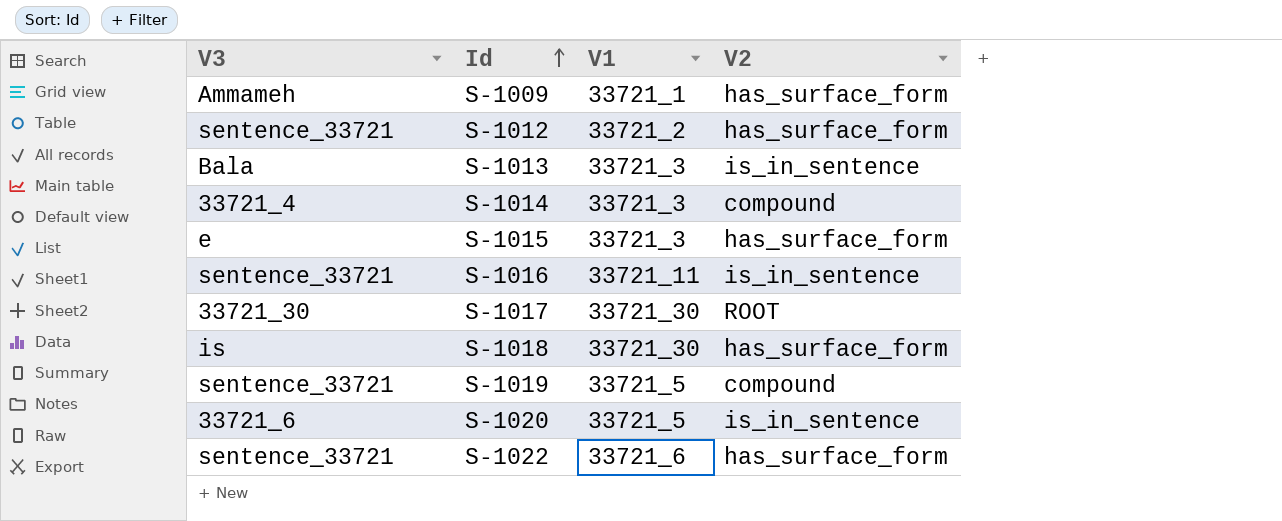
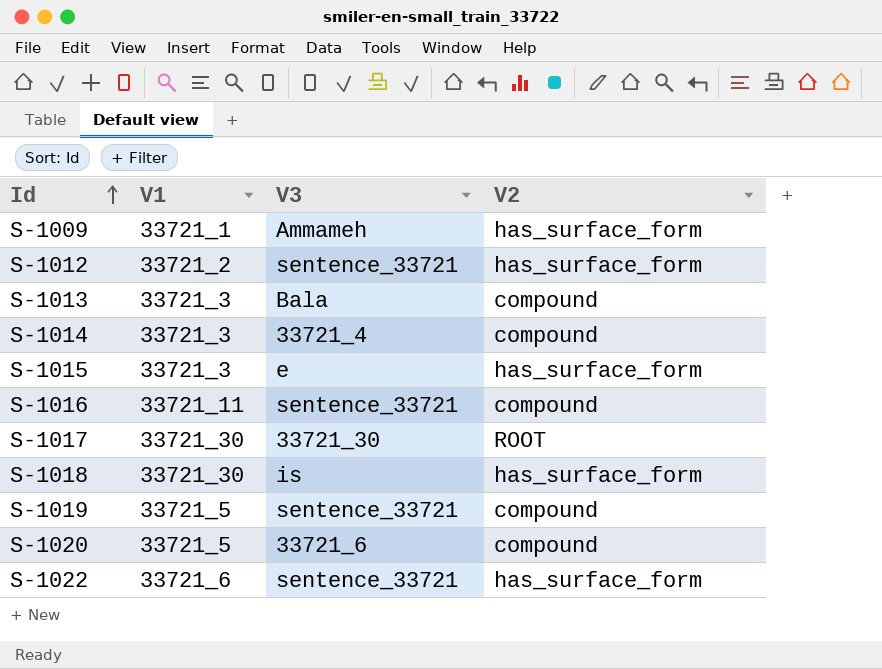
column V3 | position: 1 -> 3
S-1013 | V2: is_in_sentence -> compound
S-1016 | V2: is_in_sentence -> compound
S-1020 | V2: is_in_sentence -> compound

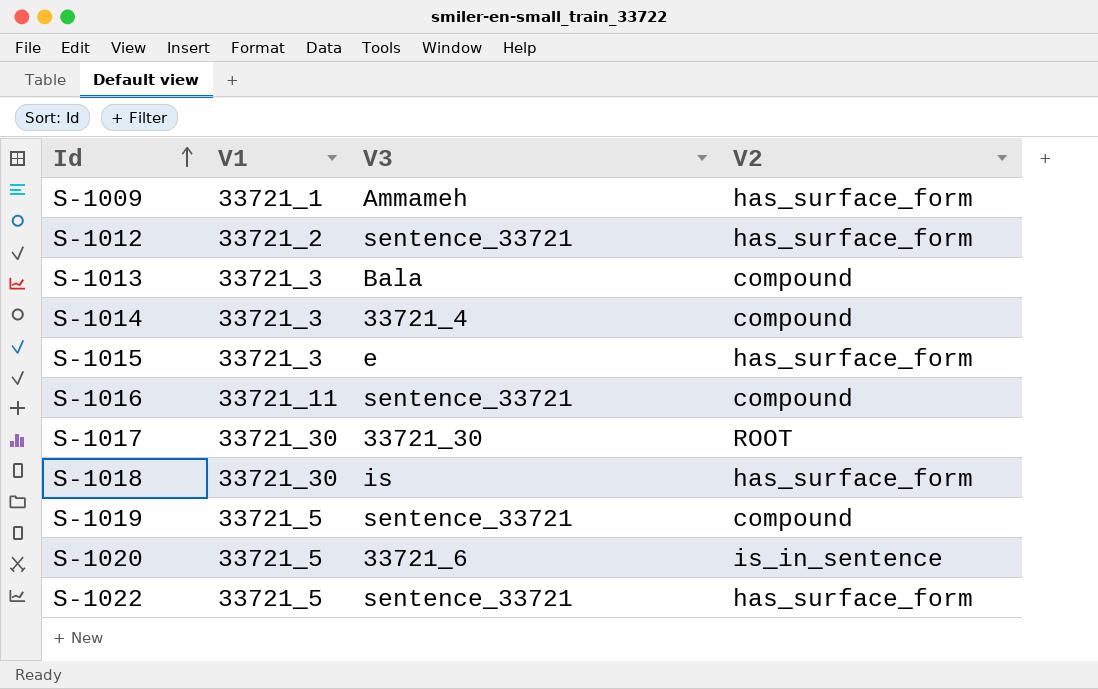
S-1020 | V2: compound -> is_in_sentence
S-1022 | V1: 33721_6 -> 33721_5

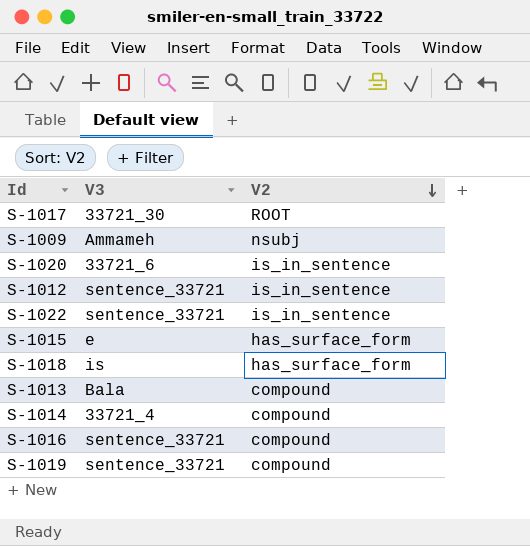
row order: Id ascending -> V2 descending
column V1 | position: 2 -> none
S-1009 | V2: has_surface_form -> nsubj
S-1012 | V2: has_surface_form -> is_in_sentence
S-1022 | V2: has_surface_form -> is_in_sentence

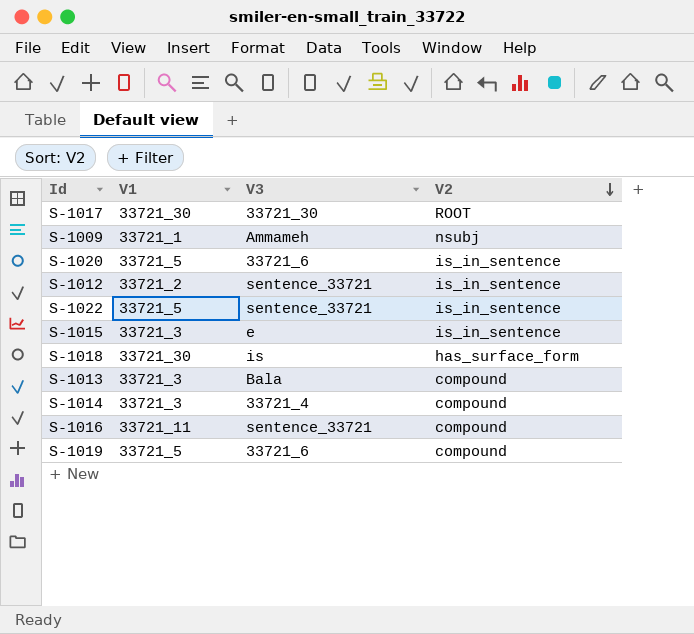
column V1 | position: none -> 2
S-1015 | V2: has_surface_form -> is_in_sentence
S-1019 | V3: sentence_33721 -> 33721_6

